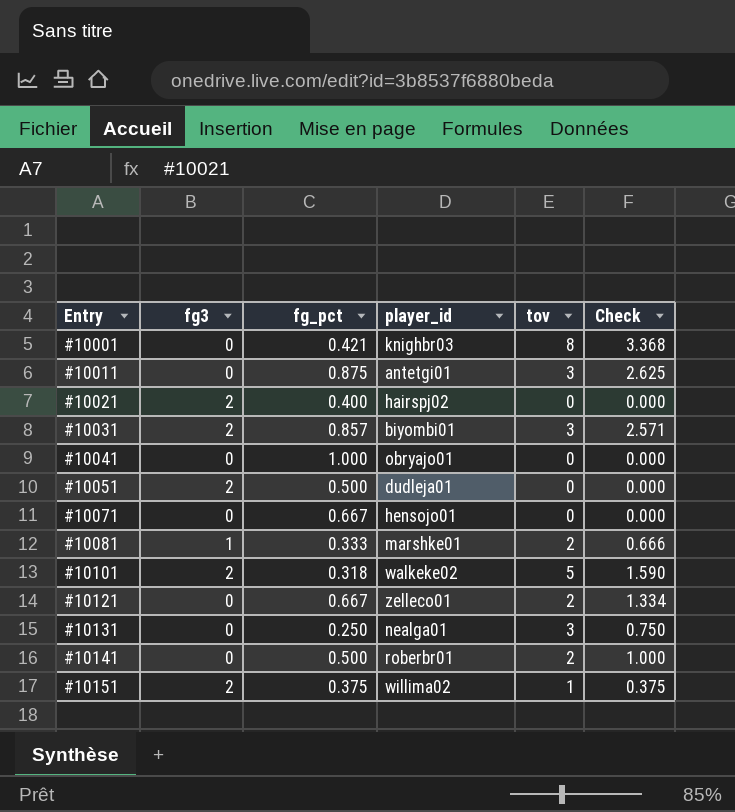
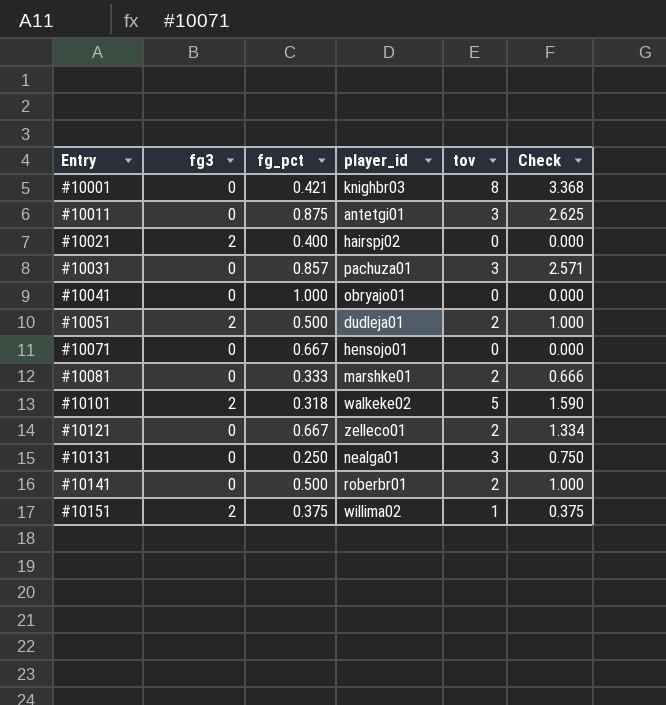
#10031 | fg3: 2 -> 0
#10031 | player_id: biyombi01 -> pachuza01
#10051 | tov: 0 -> 2
#10051 | Check: 0.000 -> 1.000
#10081 | fg3: 1 -> 0

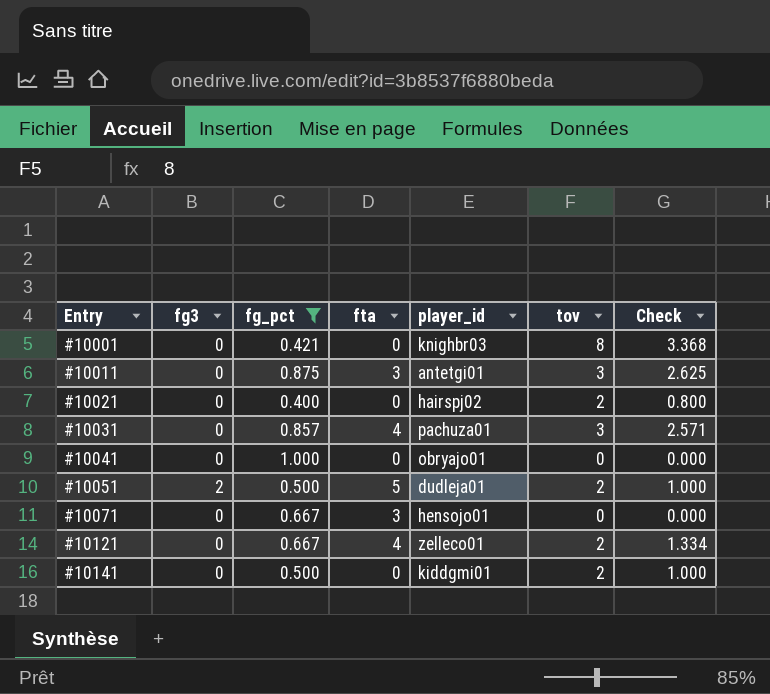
filter: none -> fg_pct >= 0.400
column fta | position: none -> 4
#10021 | fg3: 2 -> 0
#10021 | tov: 0 -> 2
#10021 | Check: 0.000 -> 0.800
#10141 | player_id: roberbr01 -> kiddgmi01

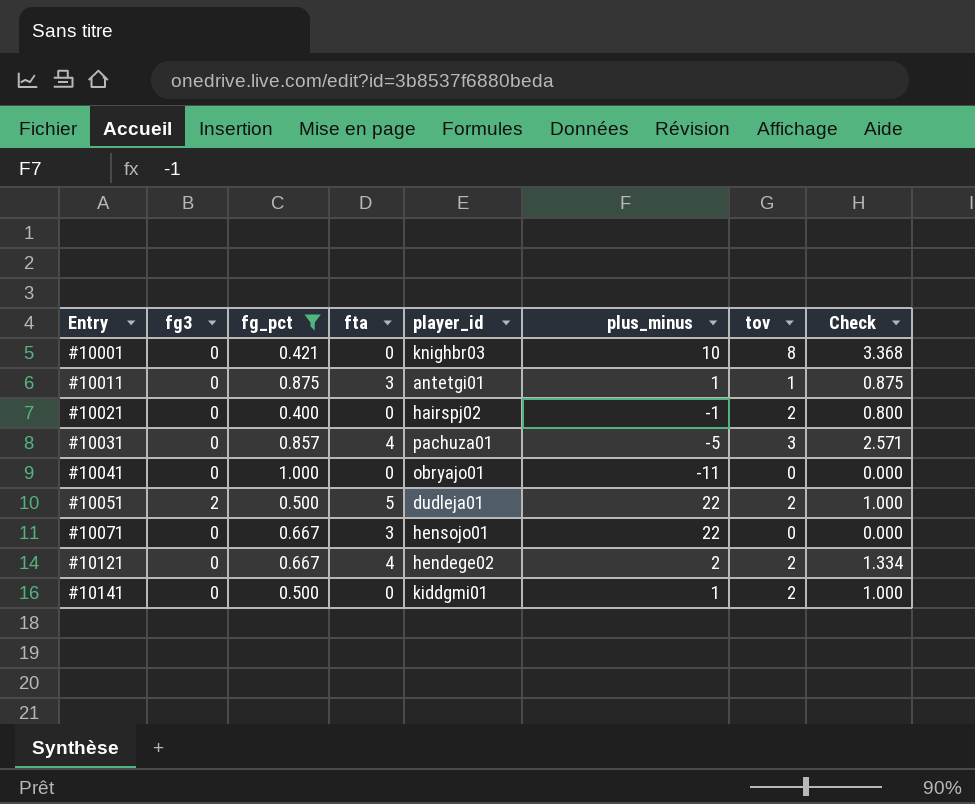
column plus_minus | position: none -> 6
#10011 | tov: 3 -> 1
#10011 | Check: 2.625 -> 0.875
#10121 | player_id: zelleco01 -> hendege02

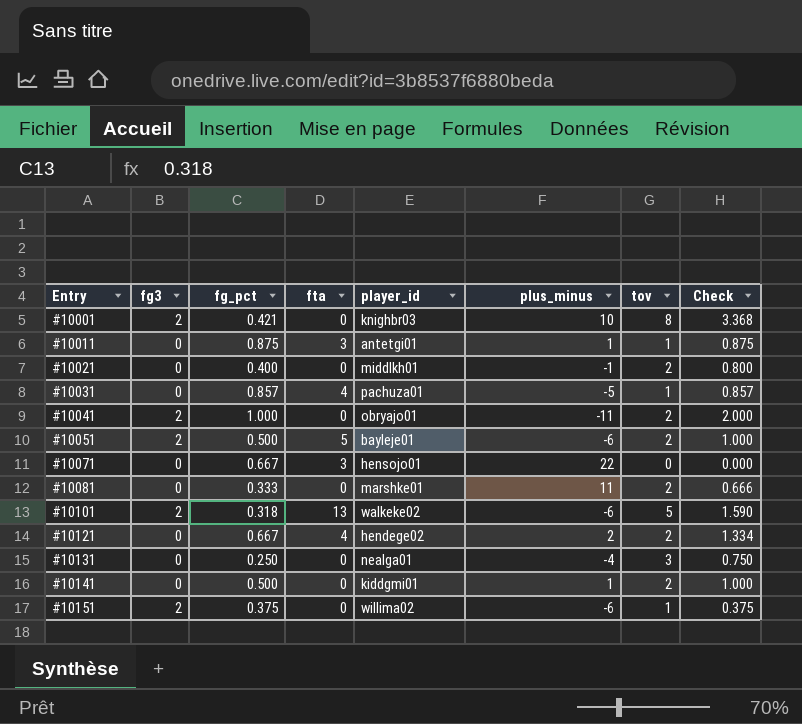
filter: fg_pct >= 0.400 -> none
#10001 | fg3: 0 -> 2
#10021 | player_id: hairspj02 -> middlkh01
#10031 | tov: 3 -> 1
#10031 | Check: 2.571 -> 0.857
#10041 | fg3: 0 -> 2
#10041 | tov: 0 -> 2
#10041 | Check: 0.000 -> 2.000
#10051 | player_id: dudleja01 -> bayleje01
#10051 | plus_minus: 22 -> -6

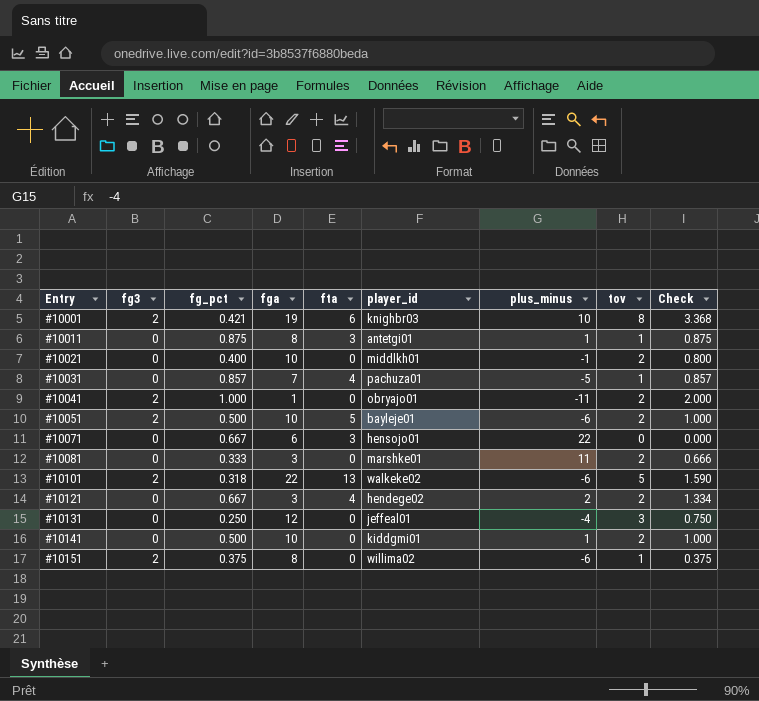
column fga | position: none -> 4
#10001 | fta: 0 -> 6
#10131 | player_id: nealga01 -> jeffeal01

